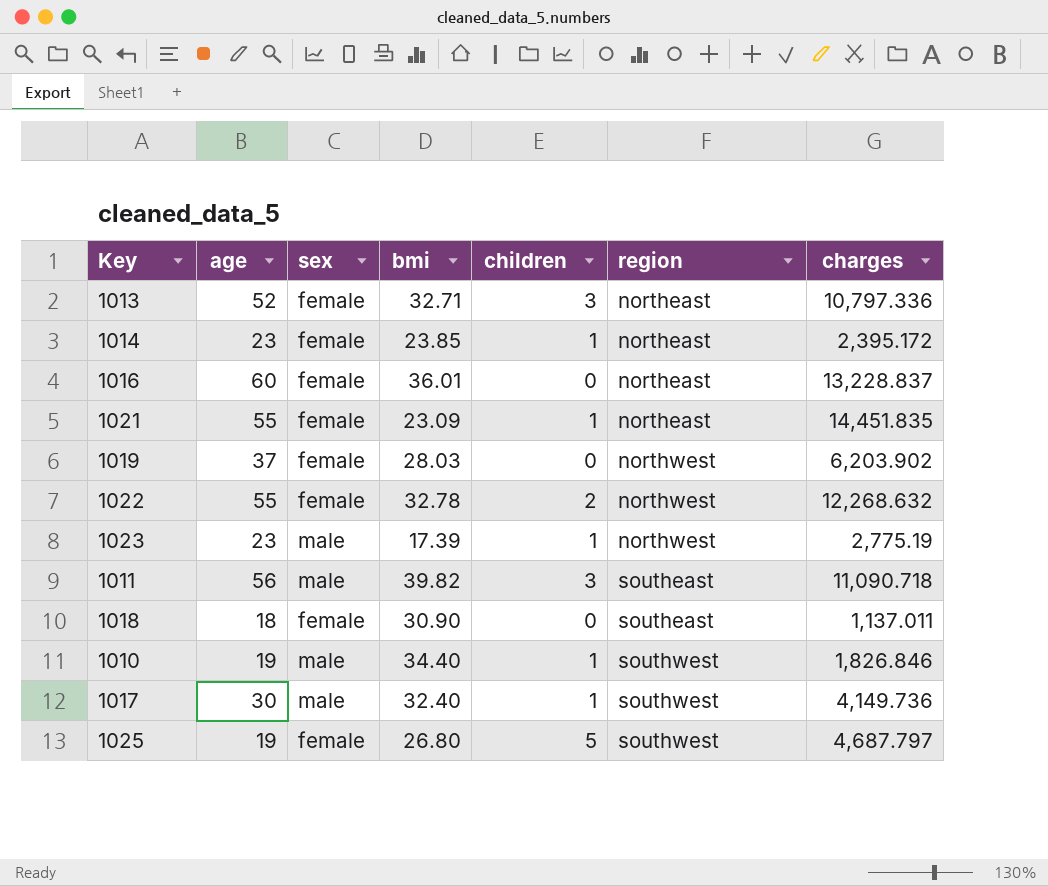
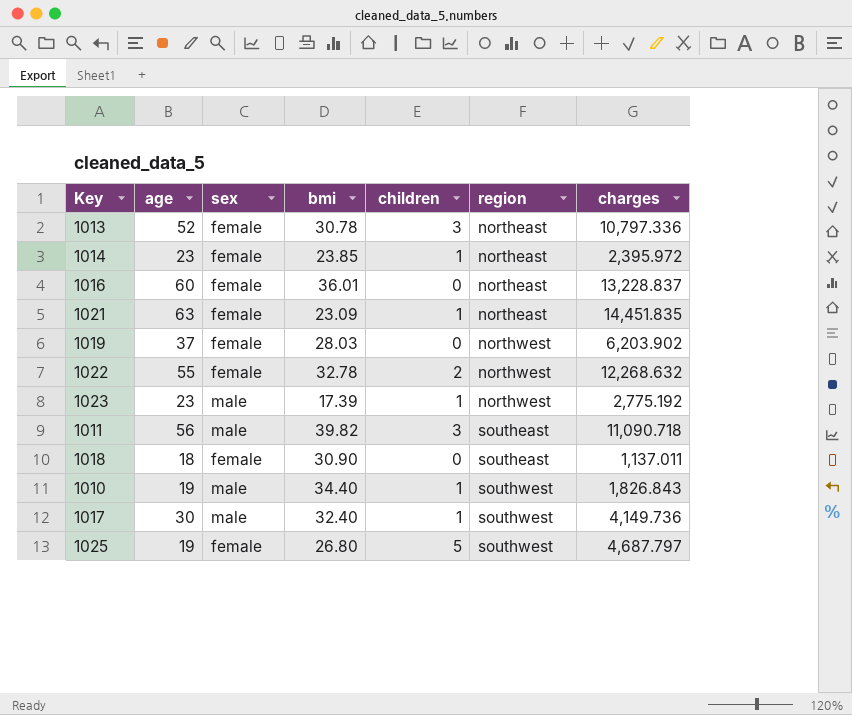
1013 | bmi: 32.71 -> 30.78
1014 | charges: 2,395.172 -> 2,395.972
1021 | age: 55 -> 63
1023 | charges: 2,775.19 -> 2,775.192
1010 | charges: 1,826.846 -> 1,826.843

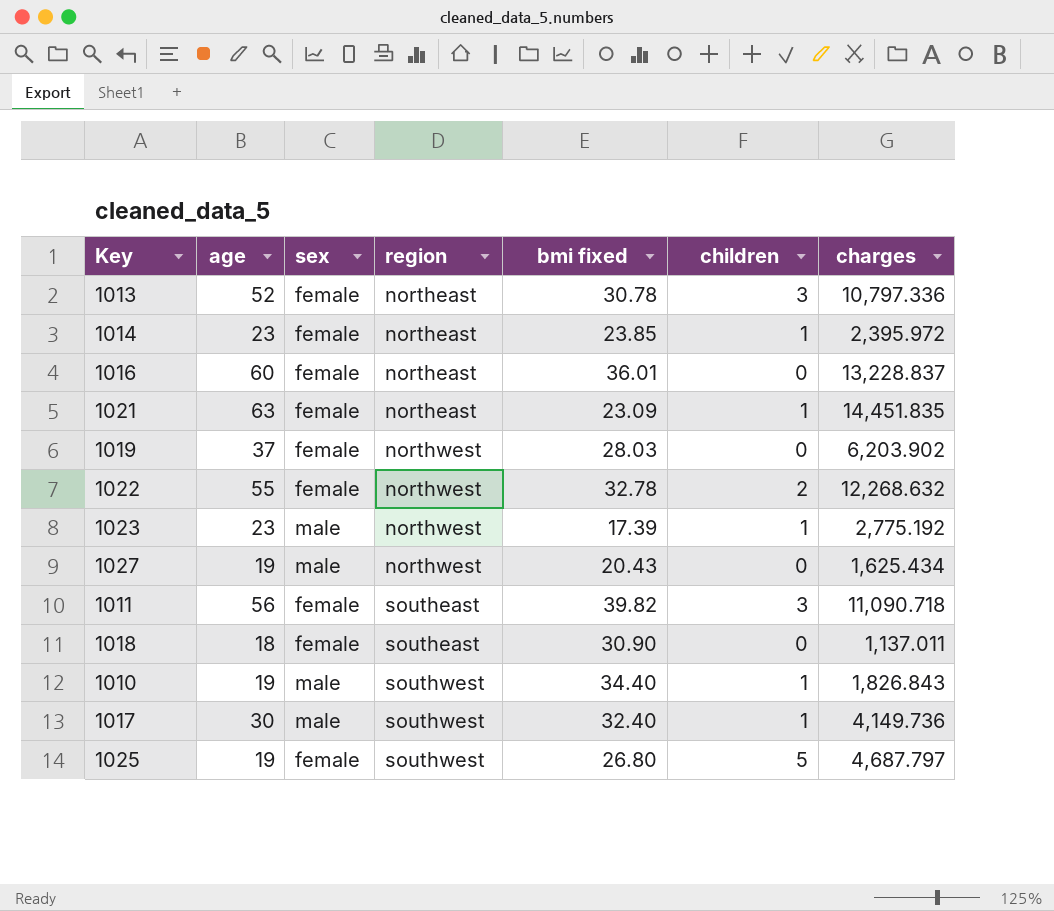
column region | position: 6 -> 4
column name: bmi -> bmi fixed
row 1027: none -> 19 | male | northwest | 20.43 | 0 | 1,625.434
1011 | sex: male -> female

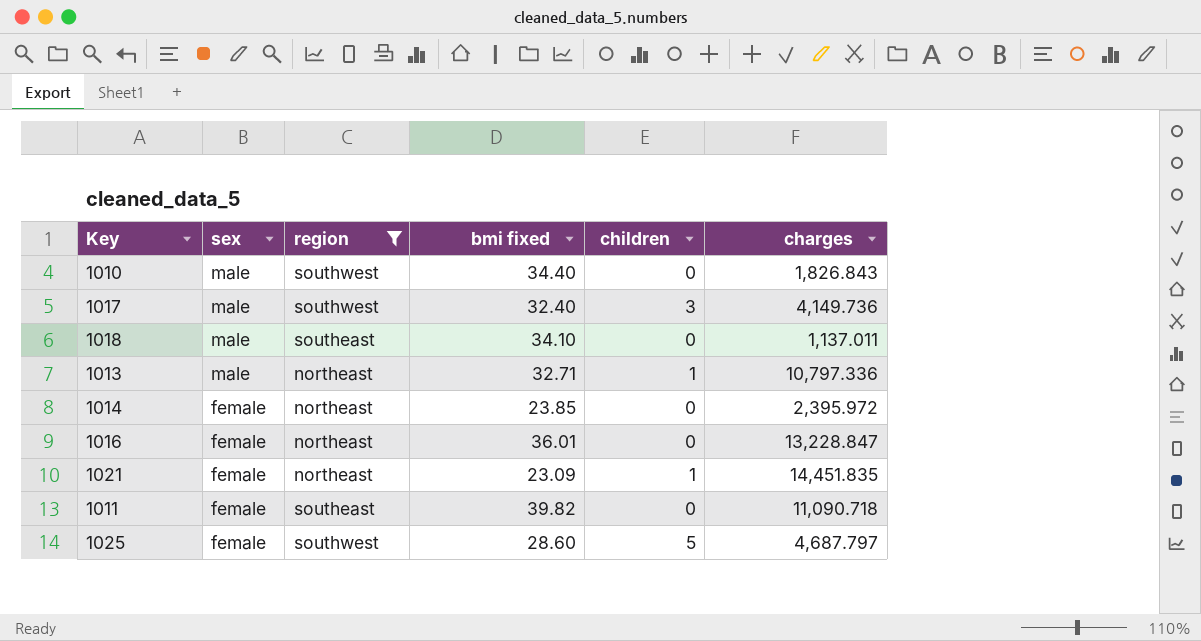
filter: none -> region != northwest
row order: region ascending -> sex descending
column age | position: 2 -> none
1010 | children: 1 -> 0
1017 | children: 1 -> 3
1018 | sex: female -> male
1018 | bmi fixed: 30.90 -> 34.10
1013 | sex: female -> male
1013 | bmi fixed: 30.78 -> 32.71
1013 | children: 3 -> 1
1014 | children: 1 -> 0
1016 | charges: 13,228.837 -> 13,228.847
1011 | children: 3 -> 0
1025 | bmi fixed: 26.80 -> 28.60

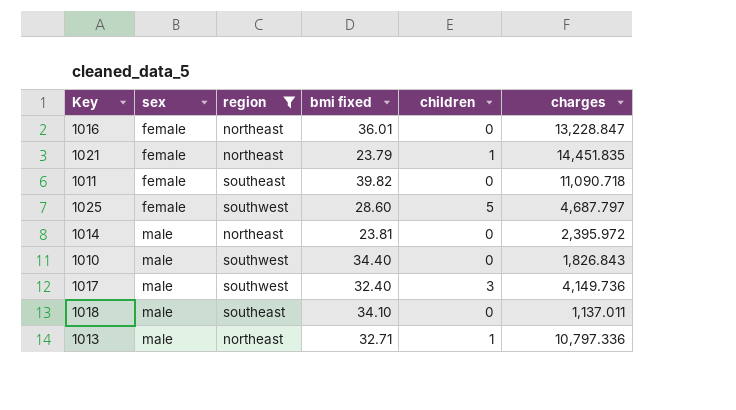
row order: sex descending -> sex ascending
1021 | bmi fixed: 23.09 -> 23.79
1014 | sex: female -> male
1014 | bmi fixed: 23.85 -> 23.81

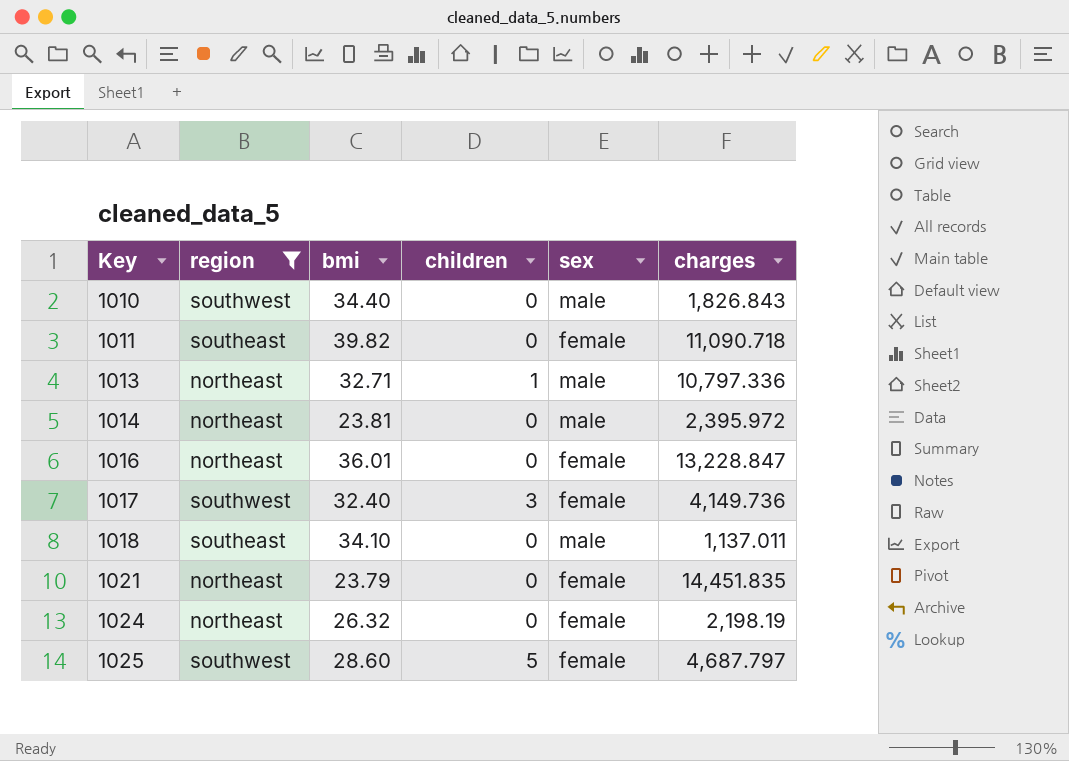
row order: sex ascending -> Key ascending
column name: bmi fixed -> bmi
column sex | position: 2 -> 5
1017 | sex: male -> female
1021 | children: 1 -> 0
row 1024: none -> northeast | 26.32 | 0 | female | 2,198.19

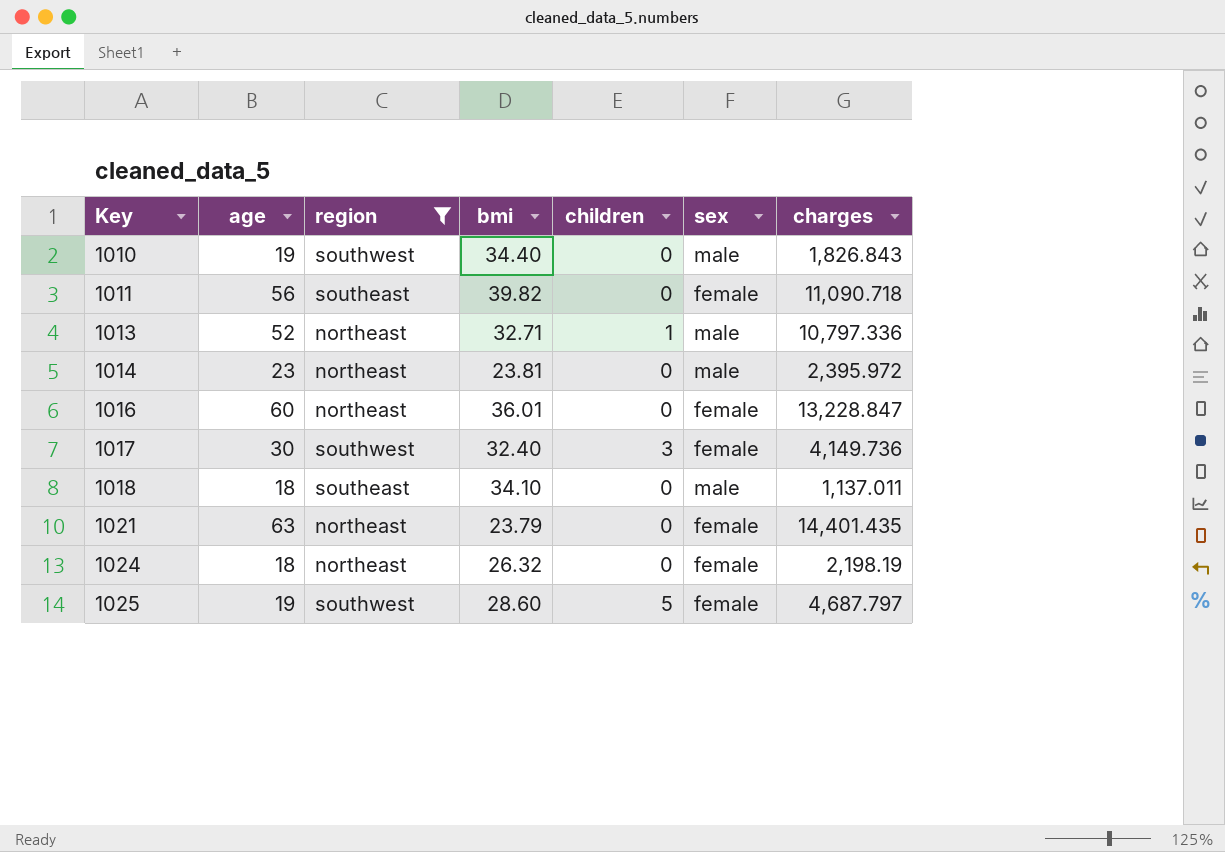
column age | position: none -> 2
1021 | charges: 14,451.835 -> 14,401.435

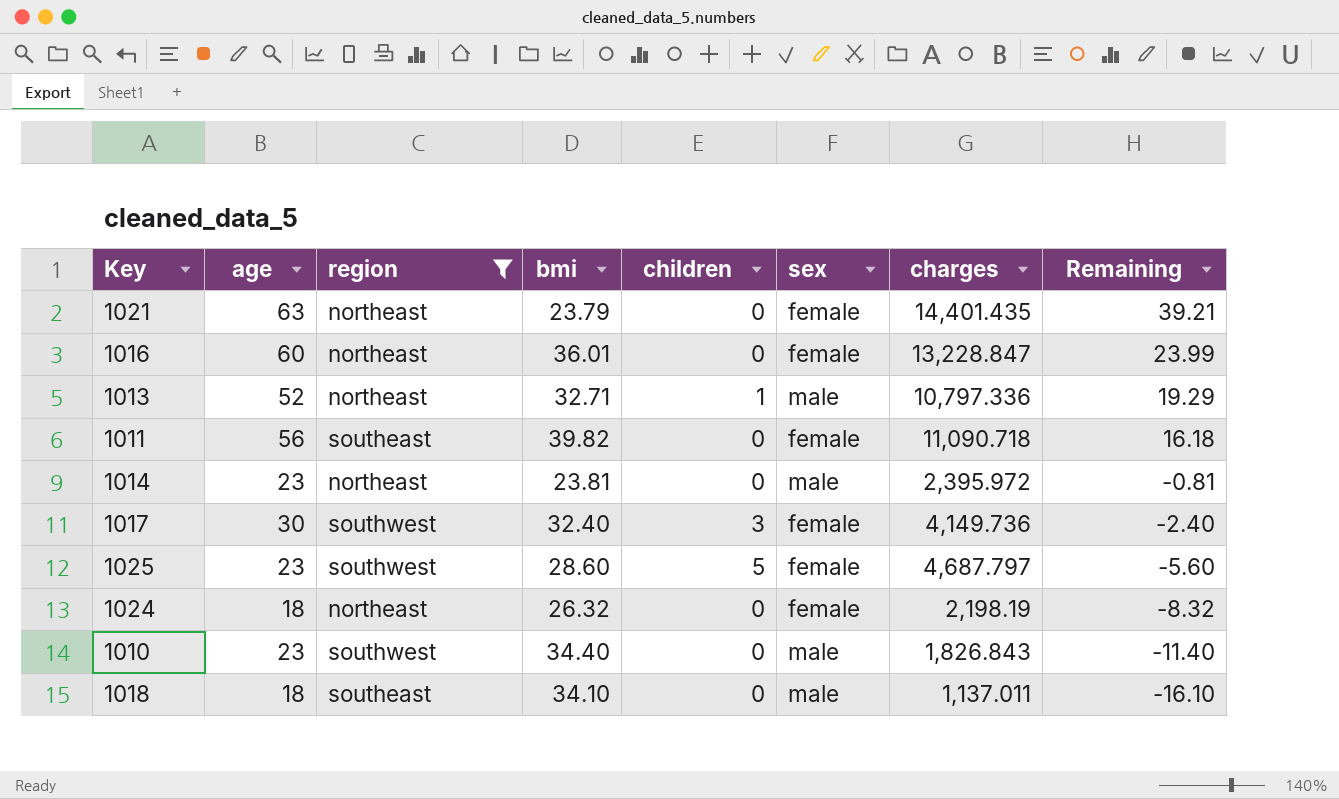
row order: Key ascending -> Remaining descending
column Remaining | formula: none -> [age] - [bmi]
1025 | age: 19 -> 23
1010 | age: 19 -> 23

